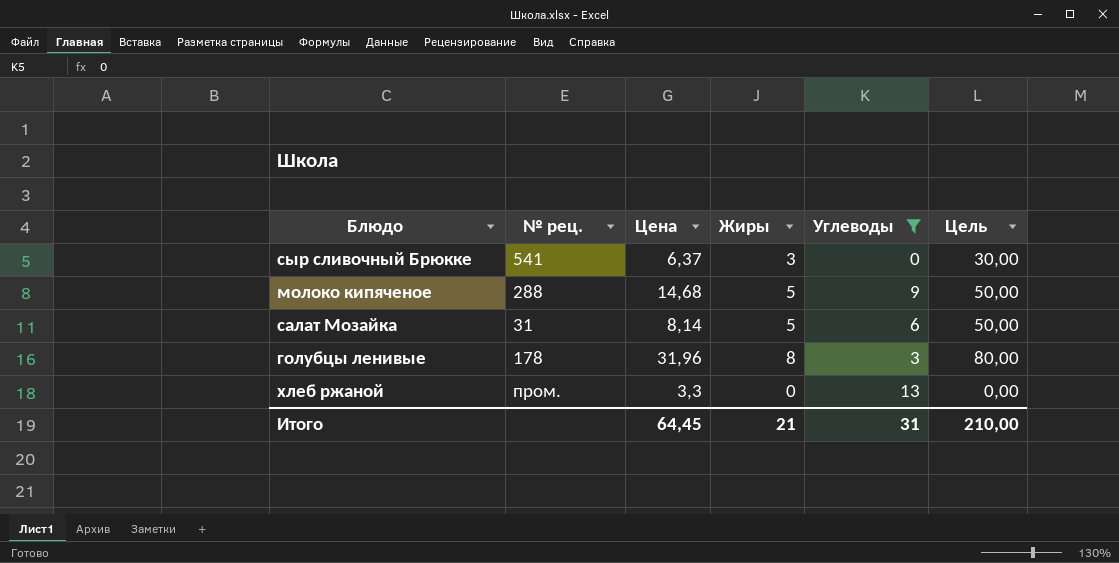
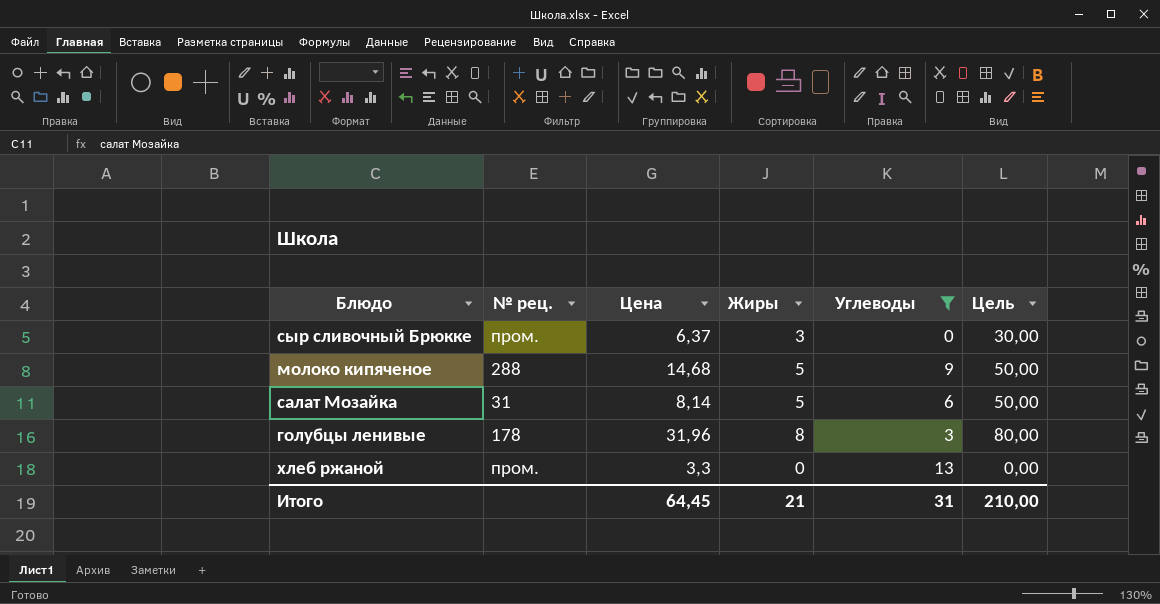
сыр сливочный Брюкке | № рец.: 541 -> пром.

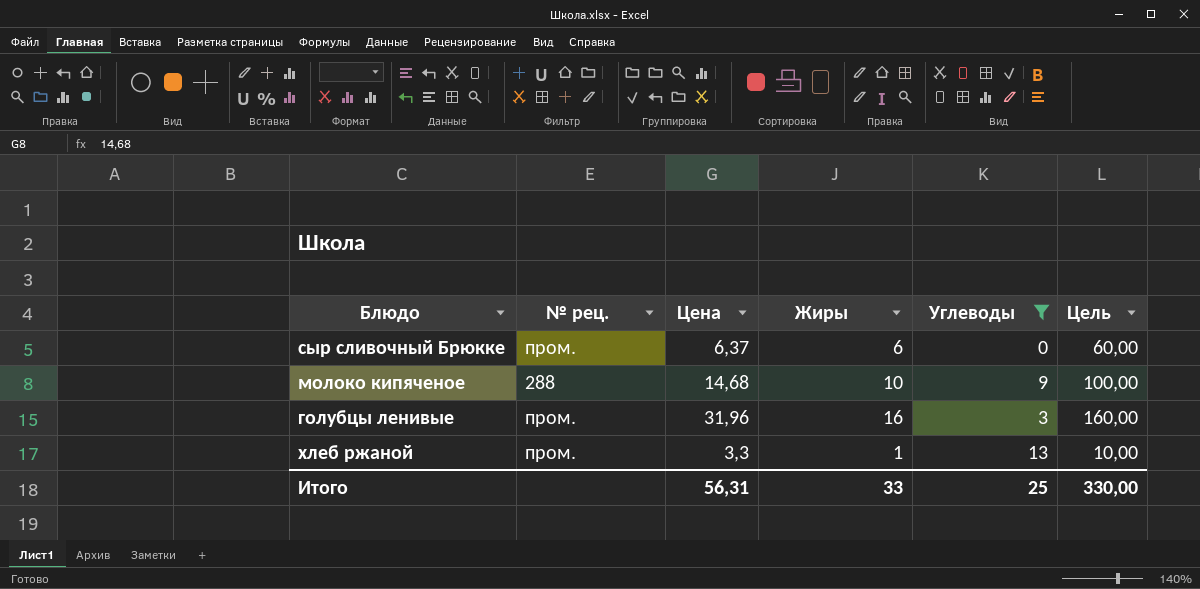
row салат Мозайка: 31 | 8,14 | 5 | 6 | 50,00 -> none
сыр сливочный Брюкке | Жиры: 3 -> 6
сыр сливочный Брюкке | Цель: 30,00 -> 60,00
молоко кипяченое | Жиры: 5 -> 10
молоко кипяченое | Цель: 50,00 -> 100,00
голубцы ленивые | № рец.: 178 -> пром.
голубцы ленивые | Жиры: 8 -> 16
голубцы ленивые | Цель: 80,00 -> 160,00
хлеб ржаной | Жиры: 0 -> 1
хлеб ржаной | Цель: 0,00 -> 10,00
Итого | Цена: 64,45 -> 56,31
Итого | Жиры: 21 -> 33
Итого | Углеводы: 31 -> 25
Итого | Цель: 210,00 -> 330,00

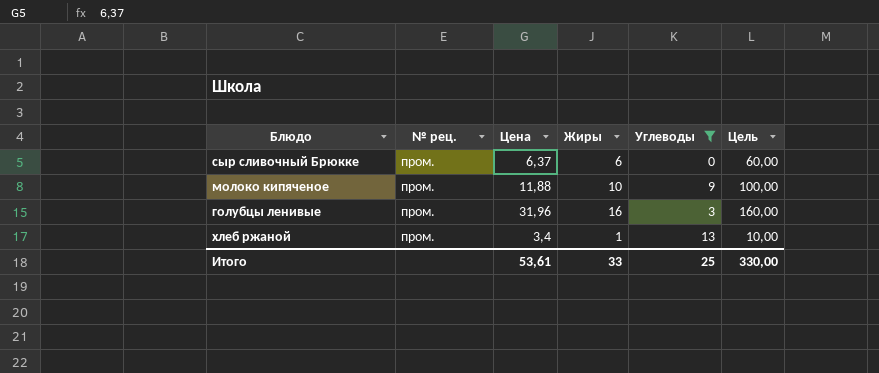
молоко кипяченое | № рец.: 288 -> пром.
молоко кипяченое | Цена: 14,68 -> 11,88
хлеб ржаной | Цена: 3,3 -> 3,4
Итого | Цена: 56,31 -> 53,61

